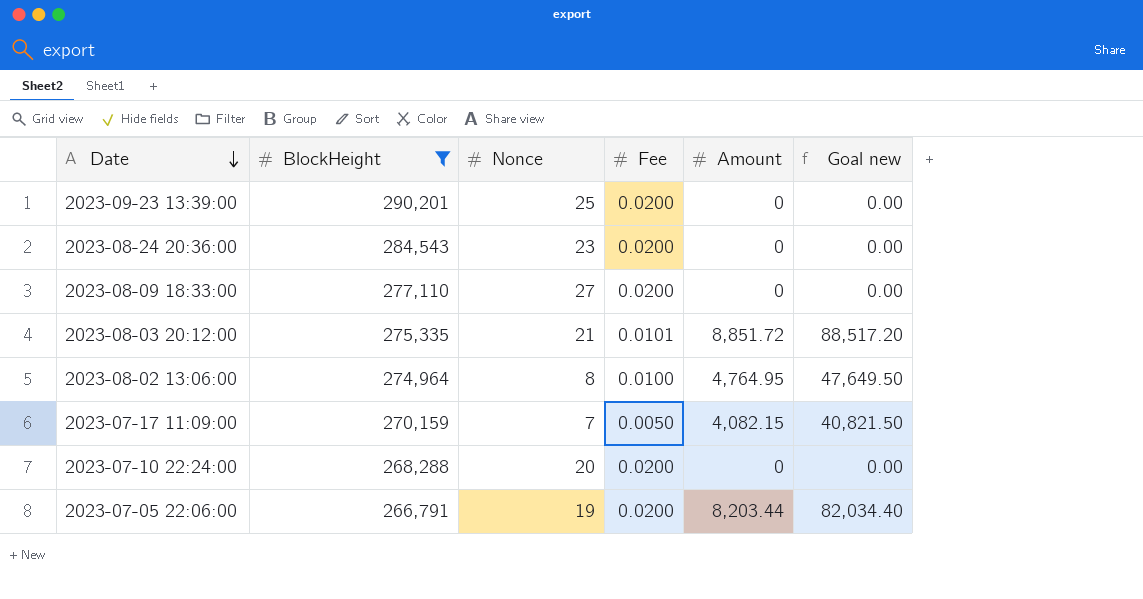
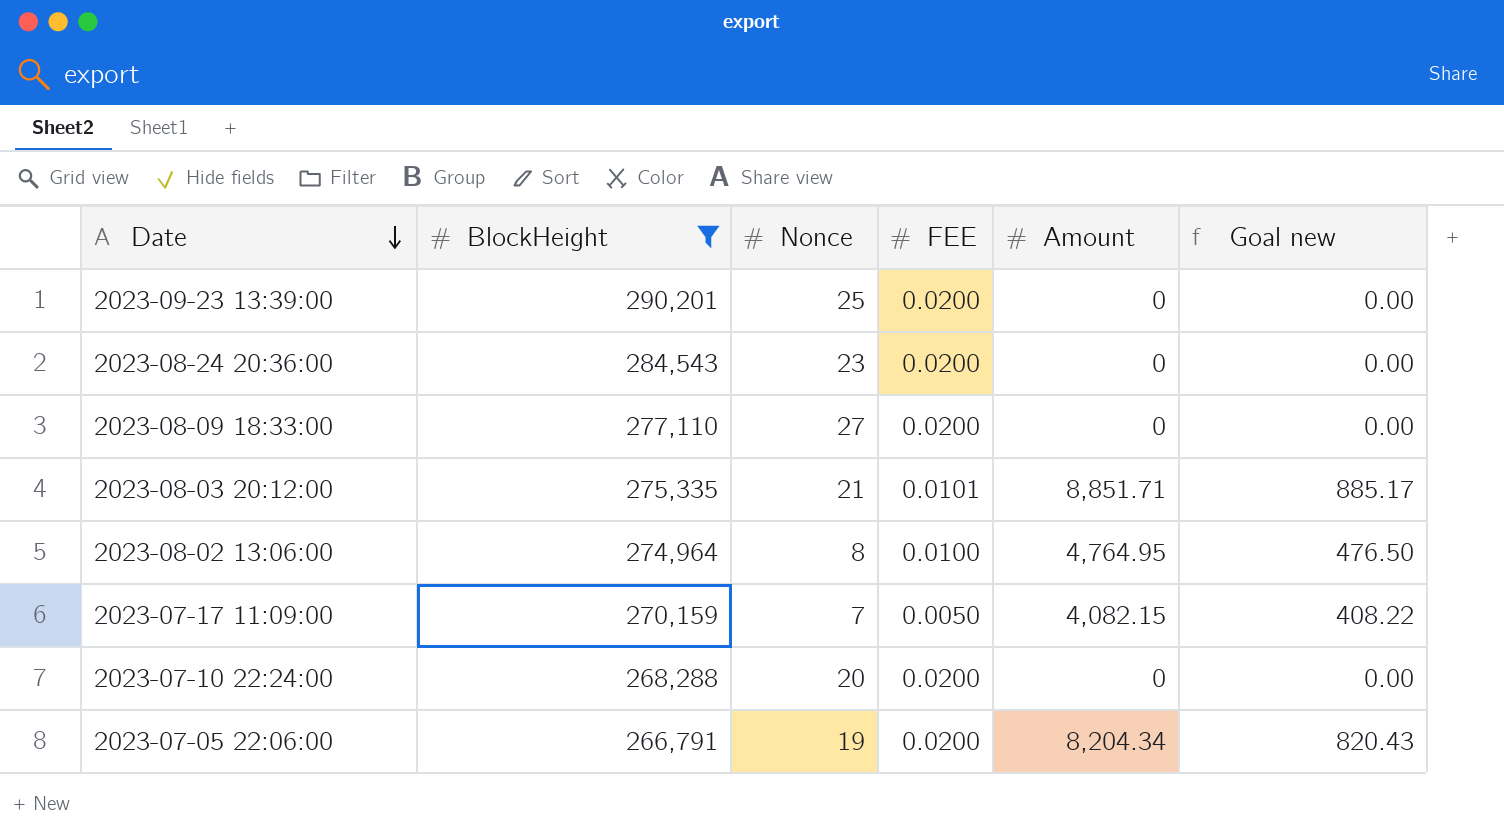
column name: Fee -> FEE
column Goal new | formula: [Amount] * 10 -> [Amount] * 0.1
2023-08-03 20:12:00 | Amount: 8,851.72 -> 8,851.71
2023-07-05 22:06:00 | Amount: 8,203.44 -> 8,204.34

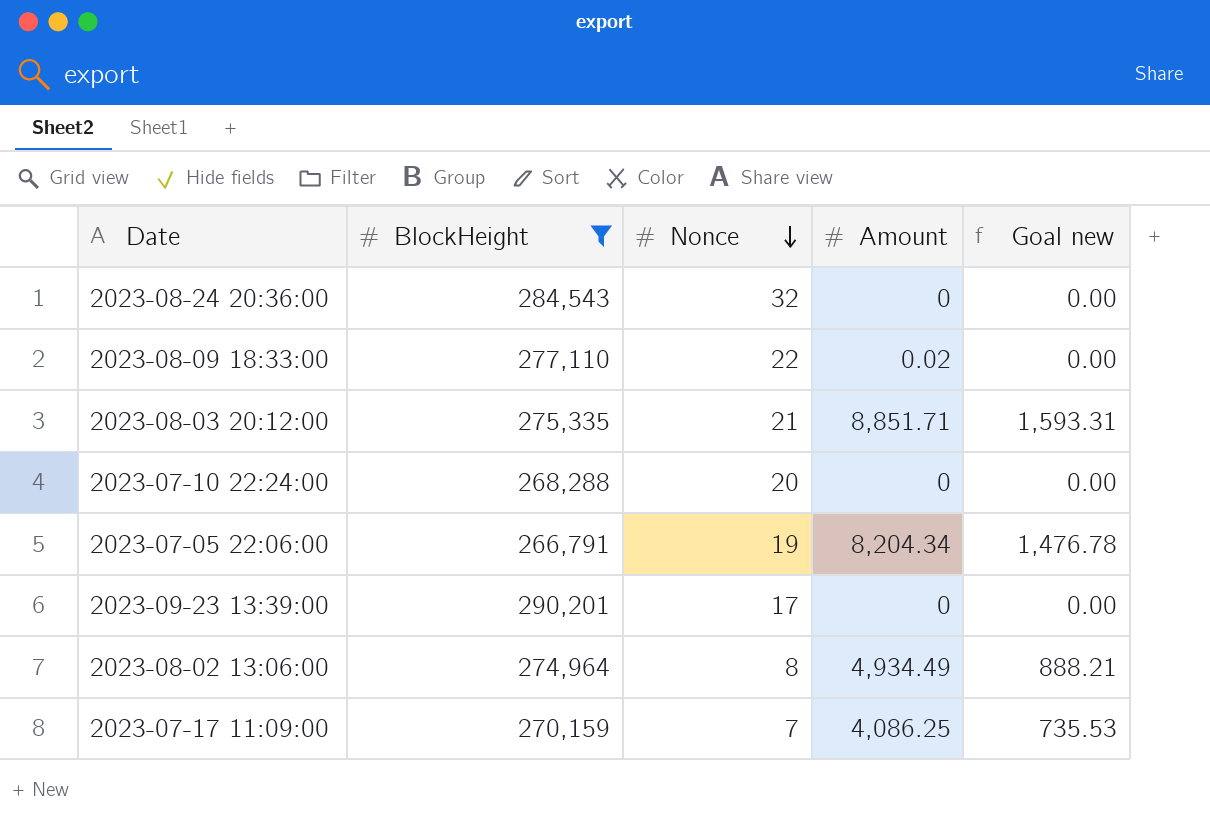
row order: Date descending -> Nonce descending
column FEE | position: 4 -> none
column Goal new | formula: [Amount] * 0.1 -> [Amount] * 0.18
2023-08-24 20:36:00 | Nonce: 23 -> 32
2023-08-09 18:33:00 | Nonce: 27 -> 22
2023-08-09 18:33:00 | Amount: 0 -> 0.02
2023-09-23 13:39:00 | Nonce: 25 -> 17
2023-08-02 13:06:00 | Amount: 4,764.95 -> 4,934.49
2023-07-17 11:09:00 | Amount: 4,082.15 -> 4,086.25

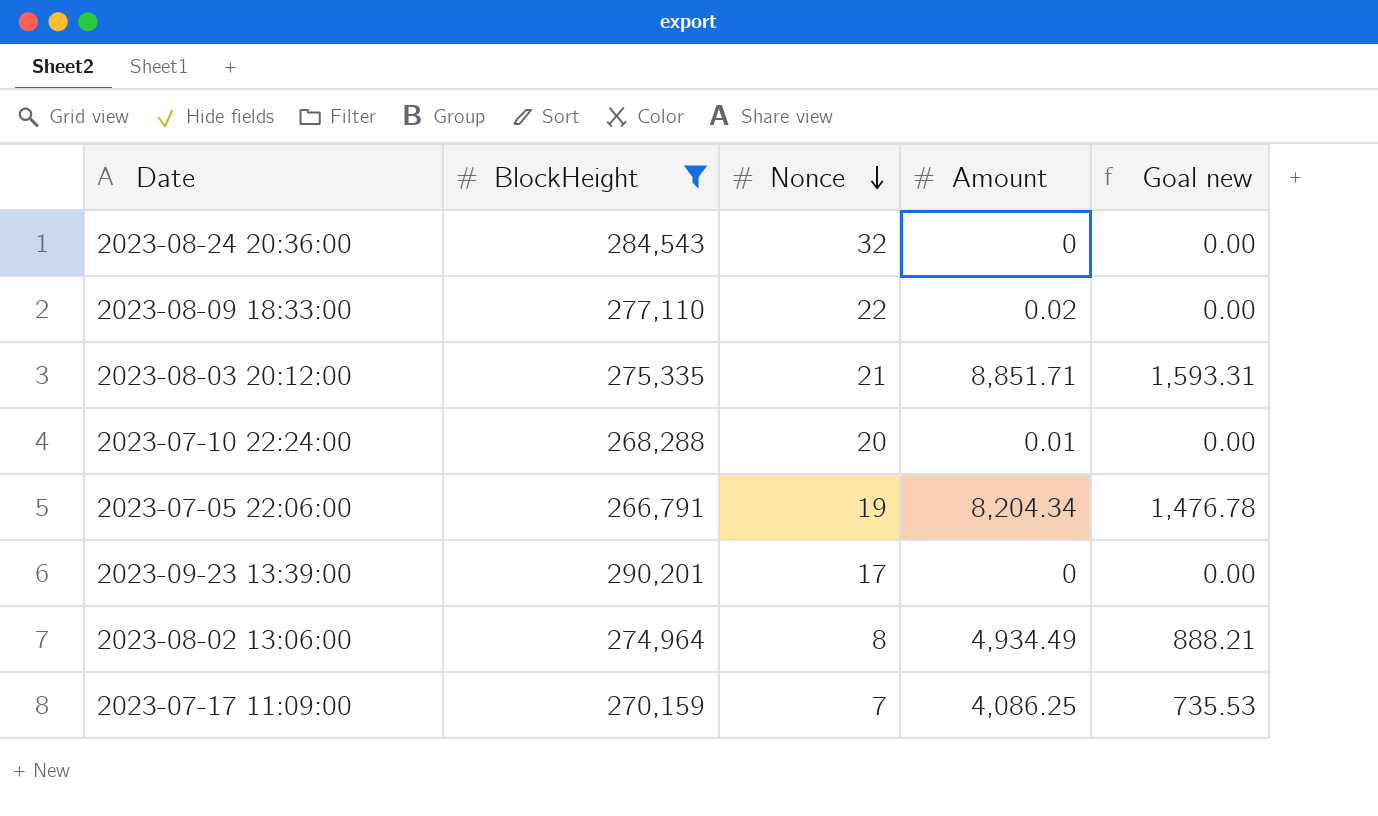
2023-07-10 22:24:00 | Amount: 0 -> 0.01

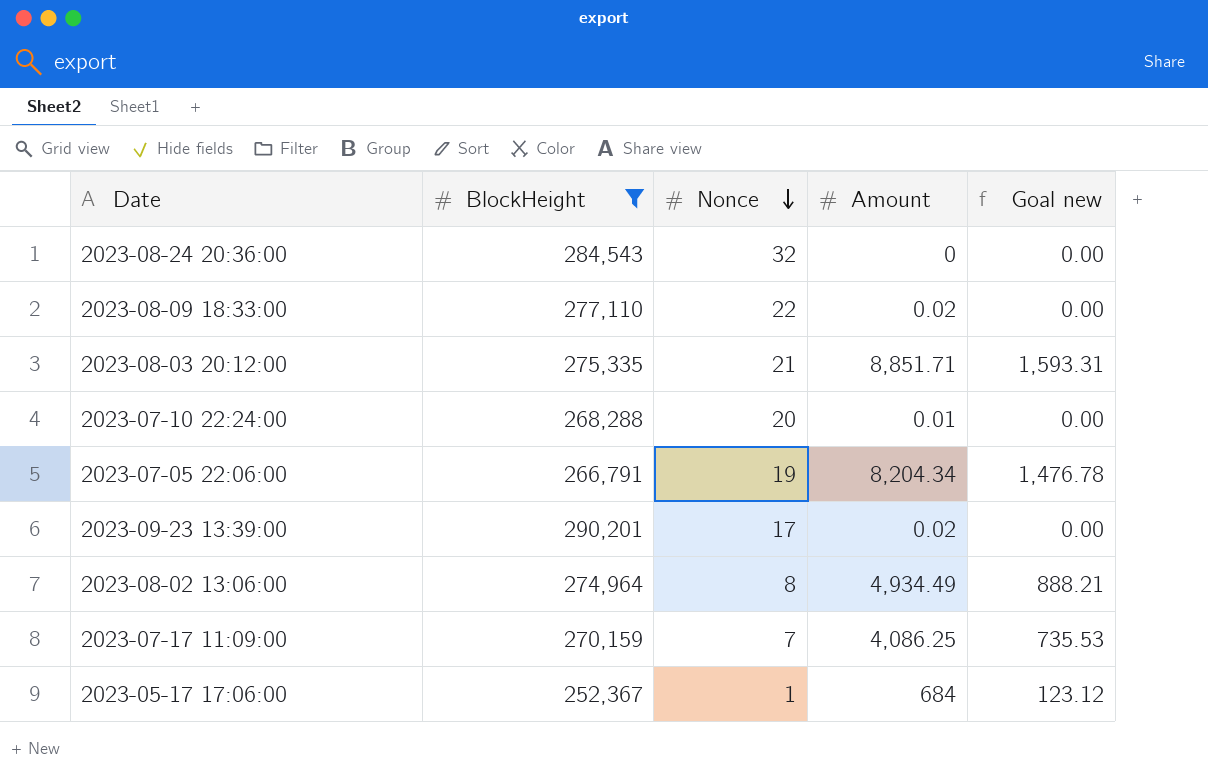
2023-09-23 13:39:00 | Amount: 0 -> 0.02
row 2023-05-17 17:06:00: none -> 252,367 | 1 | 684 | 123.12

